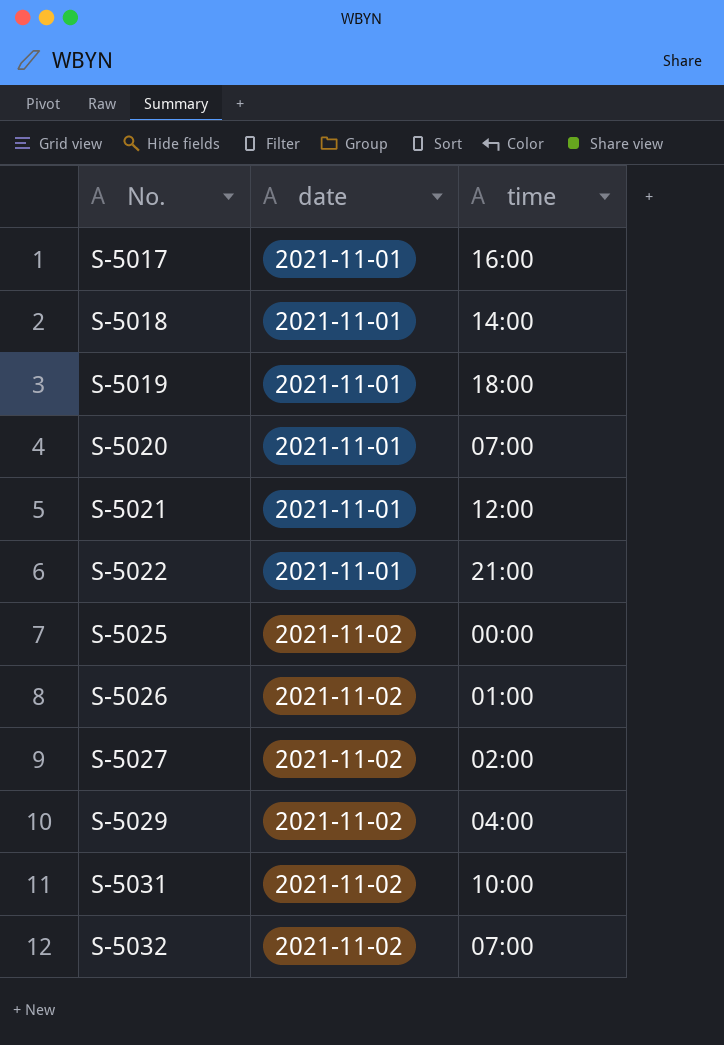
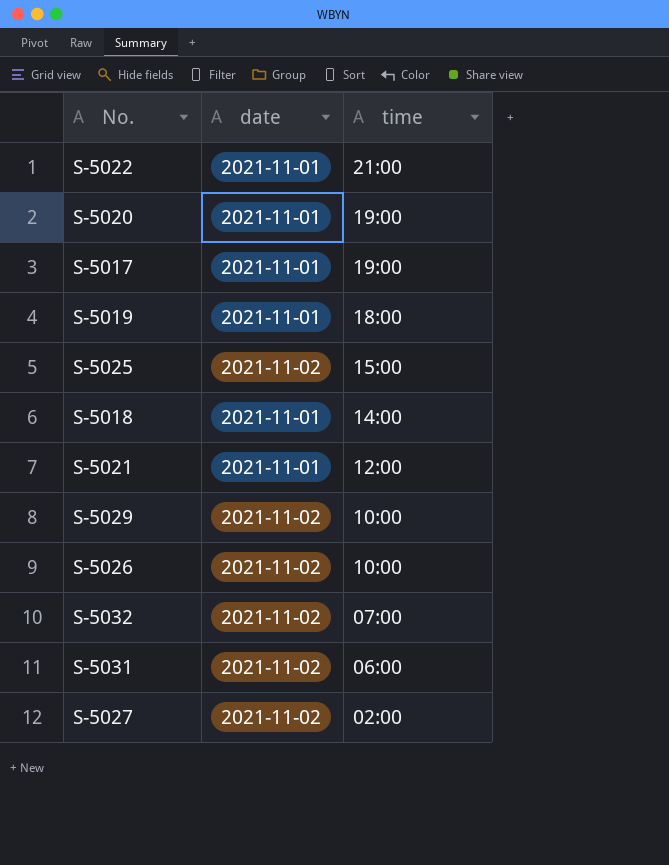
row order: No. ascending -> time descending
S-5020 | time: 07:00 -> 19:00
S-5017 | time: 16:00 -> 19:00
S-5025 | time: 00:00 -> 15:00
S-5029 | time: 04:00 -> 10:00
S-5026 | time: 01:00 -> 10:00
S-5031 | time: 10:00 -> 06:00

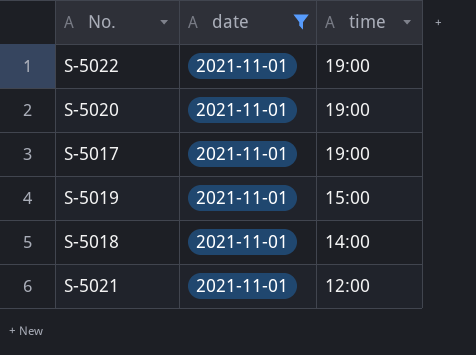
filter: none -> date = 2021-11-01
S-5022 | time: 21:00 -> 19:00
S-5019 | time: 18:00 -> 15:00

